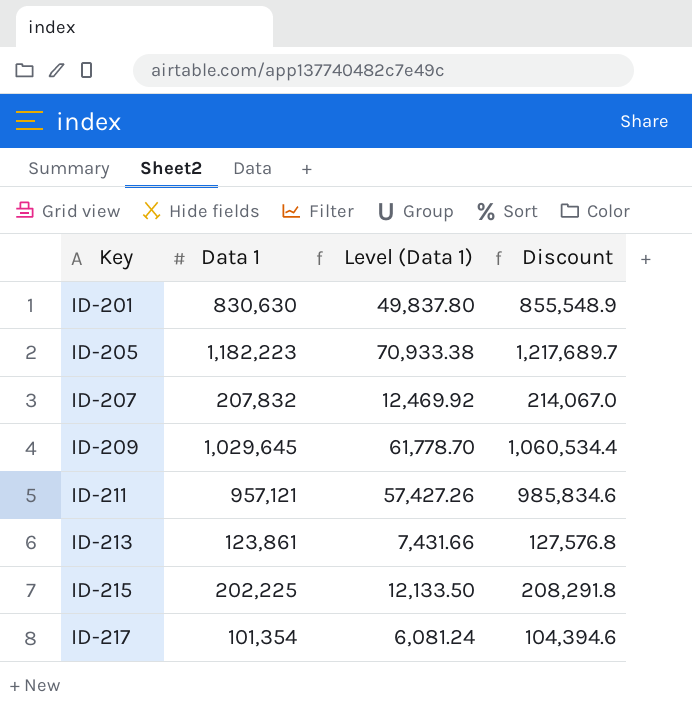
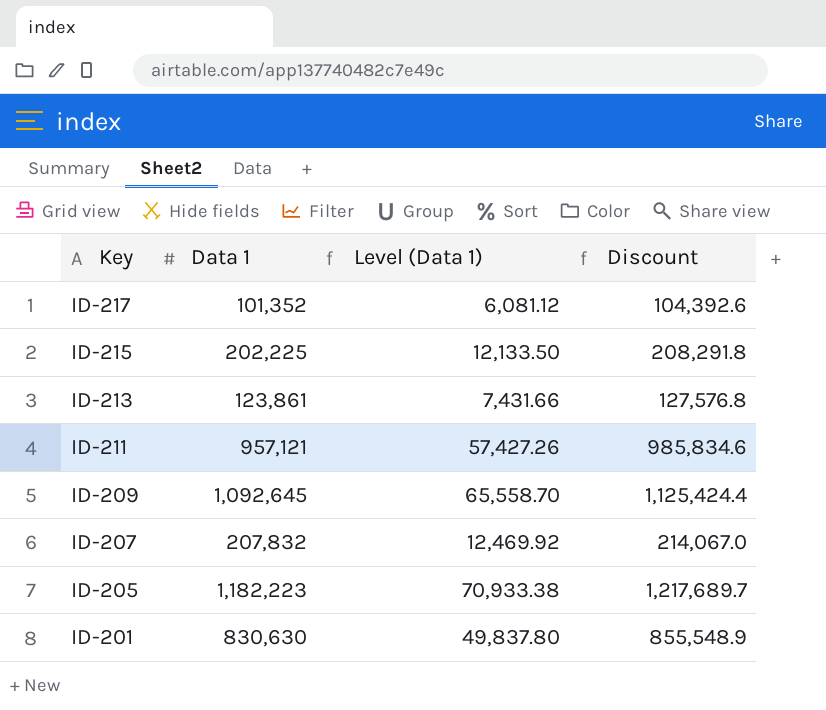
row order: Key ascending -> Key descending
ID-217 | Data 1: 101,354 -> 101,352
ID-217 | Level (Data 1): 6,081.24 -> 6,081.12
ID-217 | Discount: 104,394.6 -> 104,392.6
ID-209 | Data 1: 1,029,645 -> 1,092,645
ID-209 | Level (Data 1): 61,778.70 -> 65,558.70
ID-209 | Discount: 1,060,534.4 -> 1,125,424.4

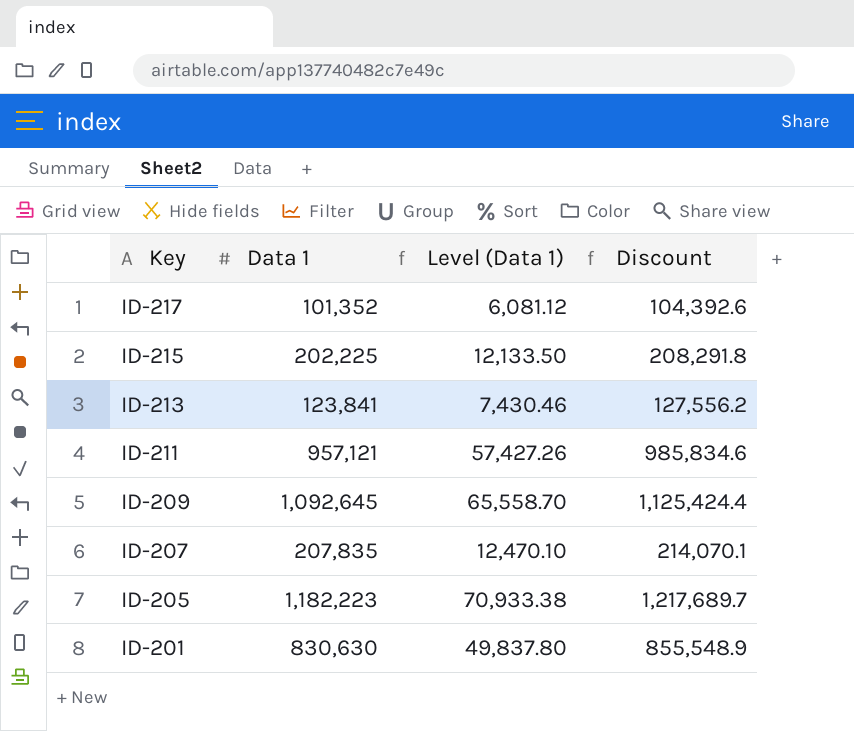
ID-213 | Data 1: 123,861 -> 123,841
ID-213 | Level (Data 1): 7,431.66 -> 7,430.46
ID-213 | Discount: 127,576.8 -> 127,556.2
ID-207 | Data 1: 207,832 -> 207,835
ID-207 | Level (Data 1): 12,469.92 -> 12,470.10
ID-207 | Discount: 214,067.0 -> 214,070.1

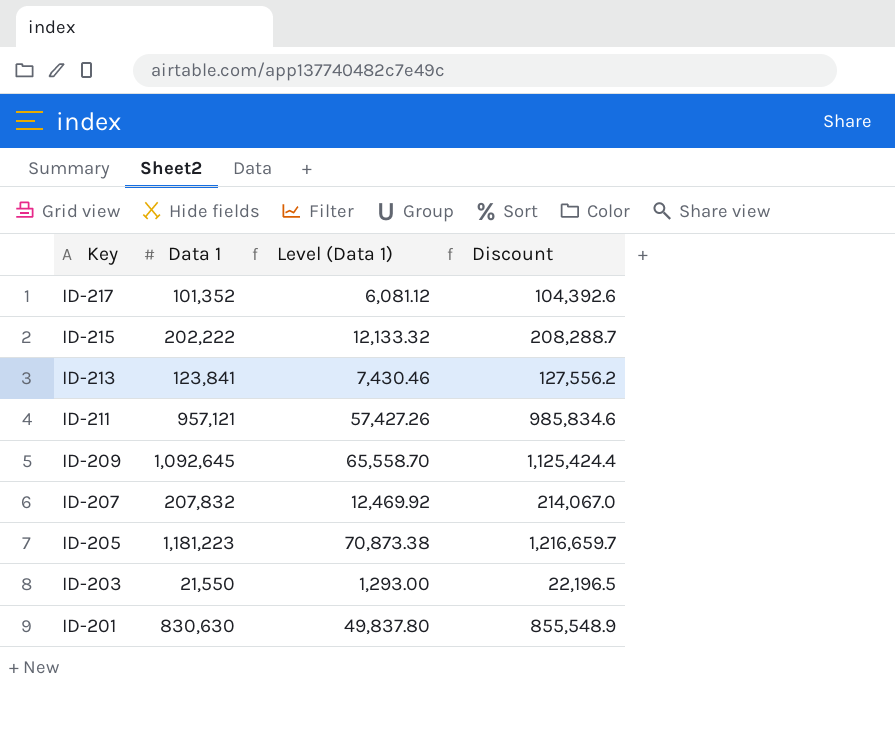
ID-215 | Data 1: 202,225 -> 202,222
ID-215 | Level (Data 1): 12,133.50 -> 12,133.32
ID-215 | Discount: 208,291.8 -> 208,288.7
ID-207 | Data 1: 207,835 -> 207,832
ID-207 | Level (Data 1): 12,470.10 -> 12,469.92
ID-207 | Discount: 214,070.1 -> 214,067.0
ID-205 | Data 1: 1,182,223 -> 1,181,223
ID-205 | Level (Data 1): 70,933.38 -> 70,873.38
ID-205 | Discount: 1,217,689.7 -> 1,216,659.7
row ID-203: none -> 21,550 | 1,293.00 | 22,196.5

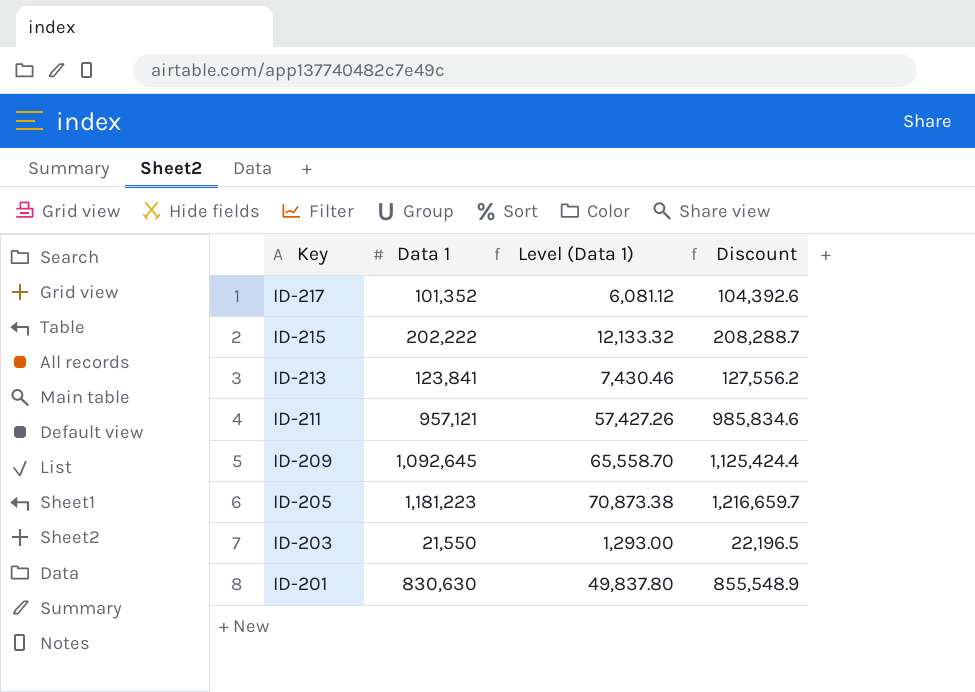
row ID-207: 207,832 | 12,469.92 | 214,067.0 -> none

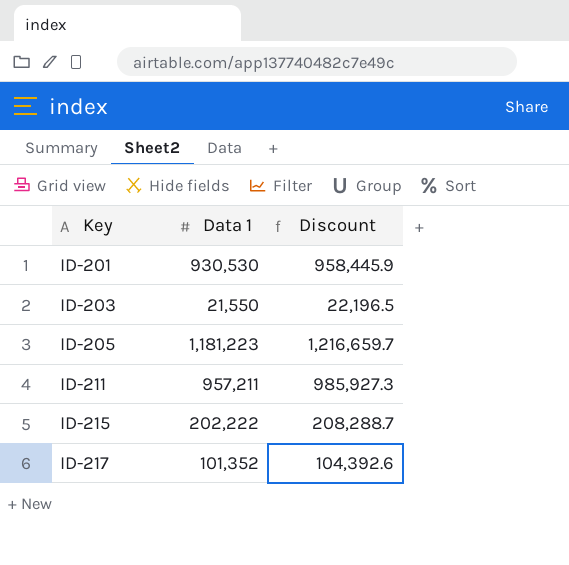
row order: Key descending -> Key ascending
column Level (Data 1) | formula: [Data 1] * 0.06 -> none
row ID-213: 123,841 | 7,430.46 | 127,556.2 -> none
row ID-209: 1,092,645 | 65,558.70 | 1,125,424.4 -> none
ID-201 | Data 1: 830,630 -> 930,530
ID-201 | Discount: 855,548.9 -> 958,445.9
ID-211 | Data 1: 957,121 -> 957,211
ID-211 | Discount: 985,834.6 -> 985,927.3

